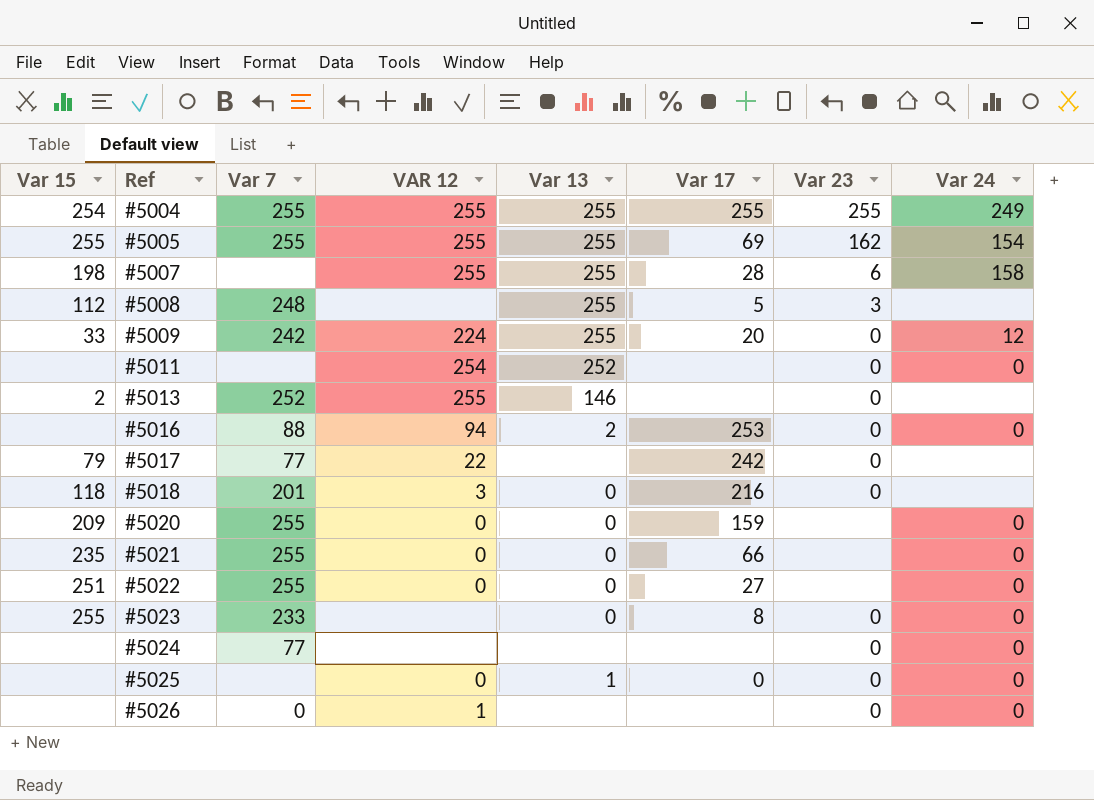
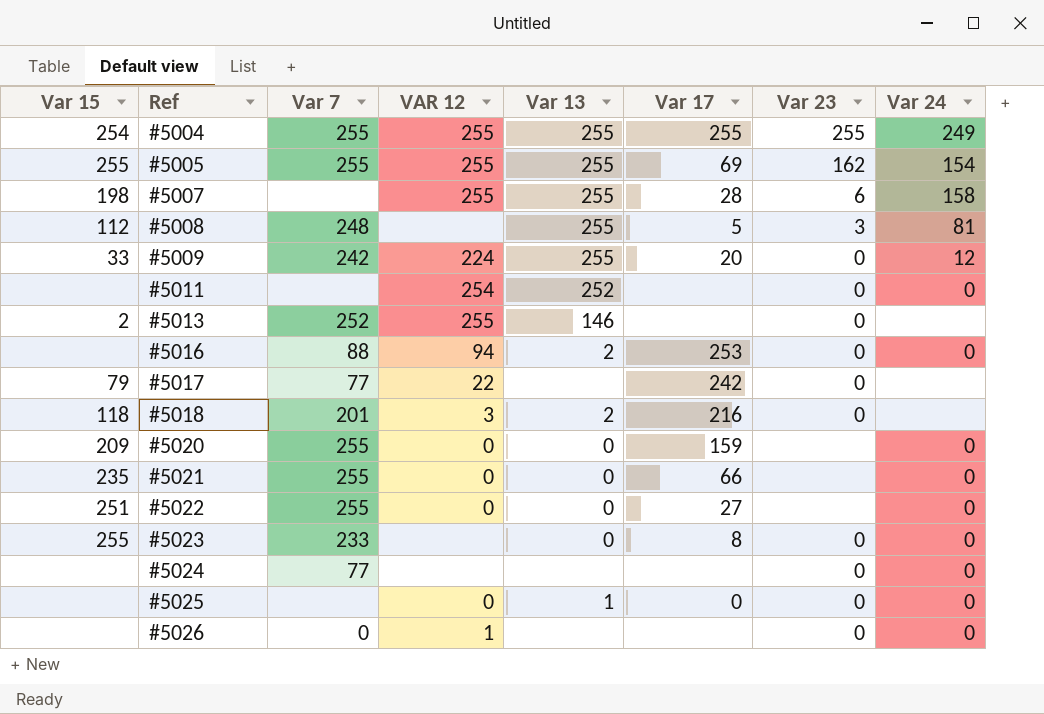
#5008 | Var 24: none -> 81
#5018 | Var 13: 0 -> 2

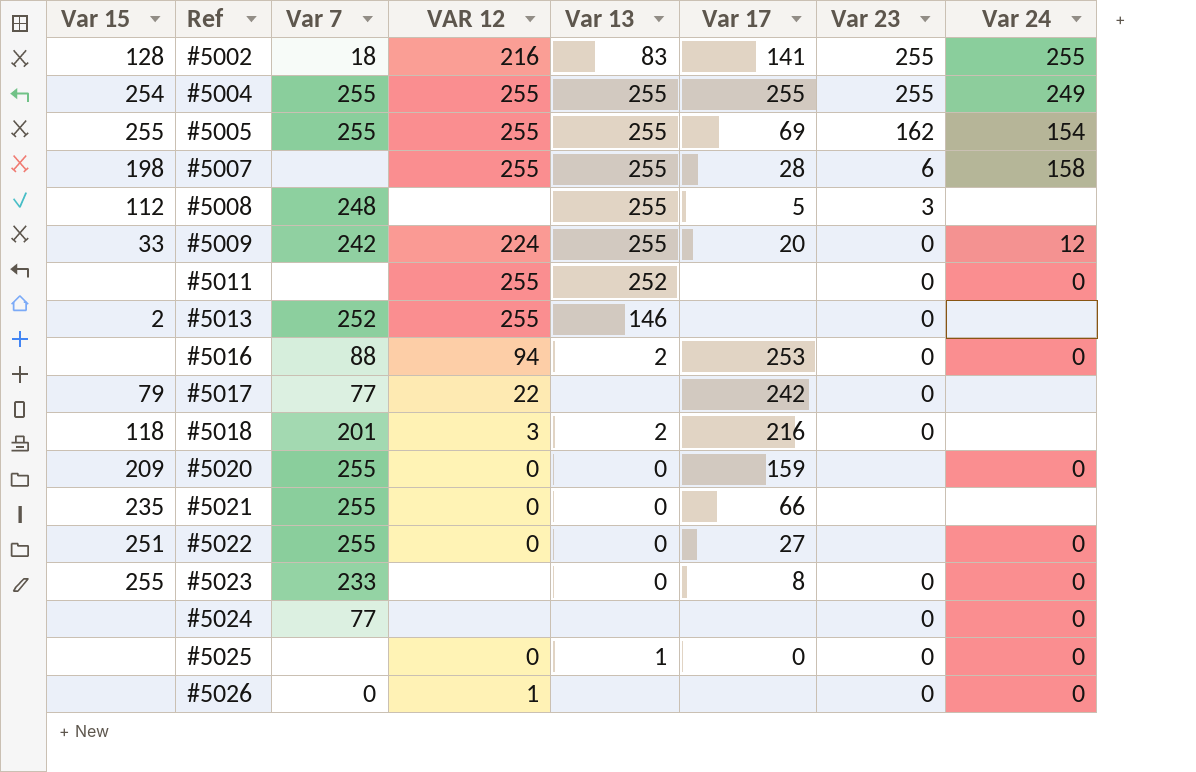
row #5002: none -> 128 | 18 | 216 | 83 | 141 | 255 | 255
#5008 | Var 24: 81 -> none
#5011 | VAR 12: 254 -> 255
#5021 | Var 24: 0 -> none

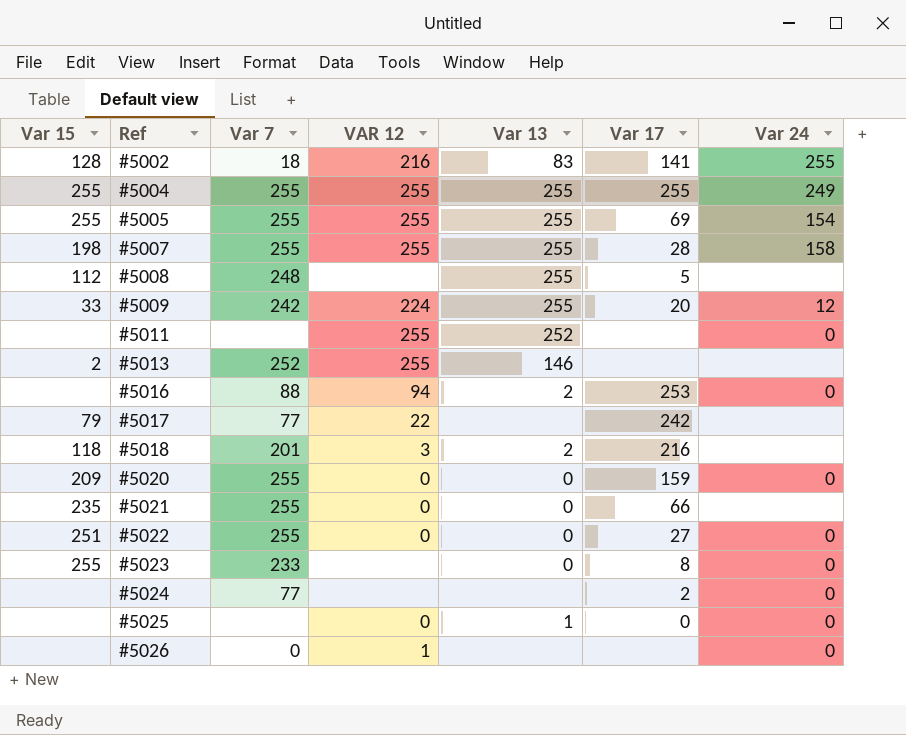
column Var 23 | position: 7 -> none
#5004 | Var 15: 254 -> 255
#5007 | Var 7: none -> 255
#5024 | Var 17: none -> 2

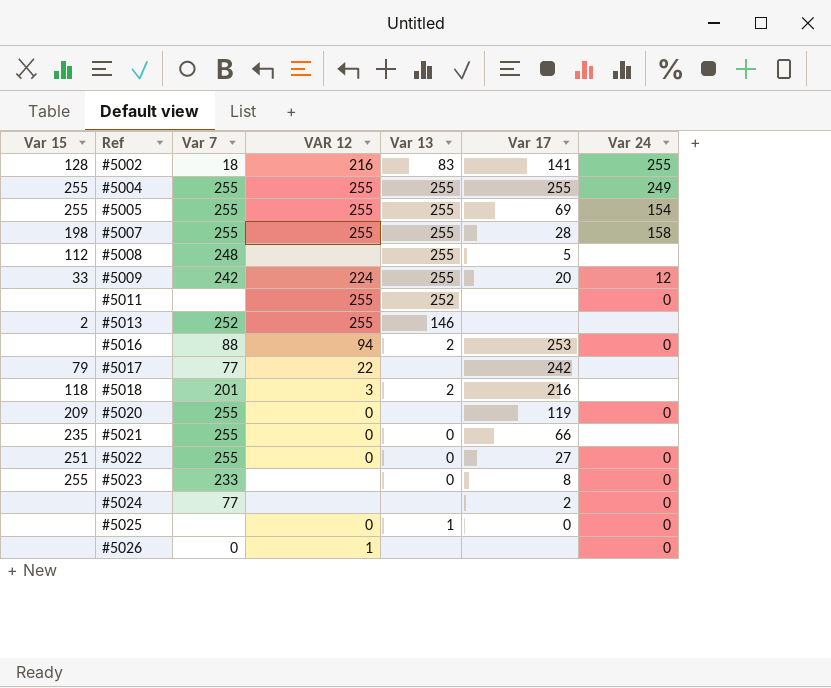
#5020 | Var 13: 0 -> none
#5020 | Var 17: 159 -> 119

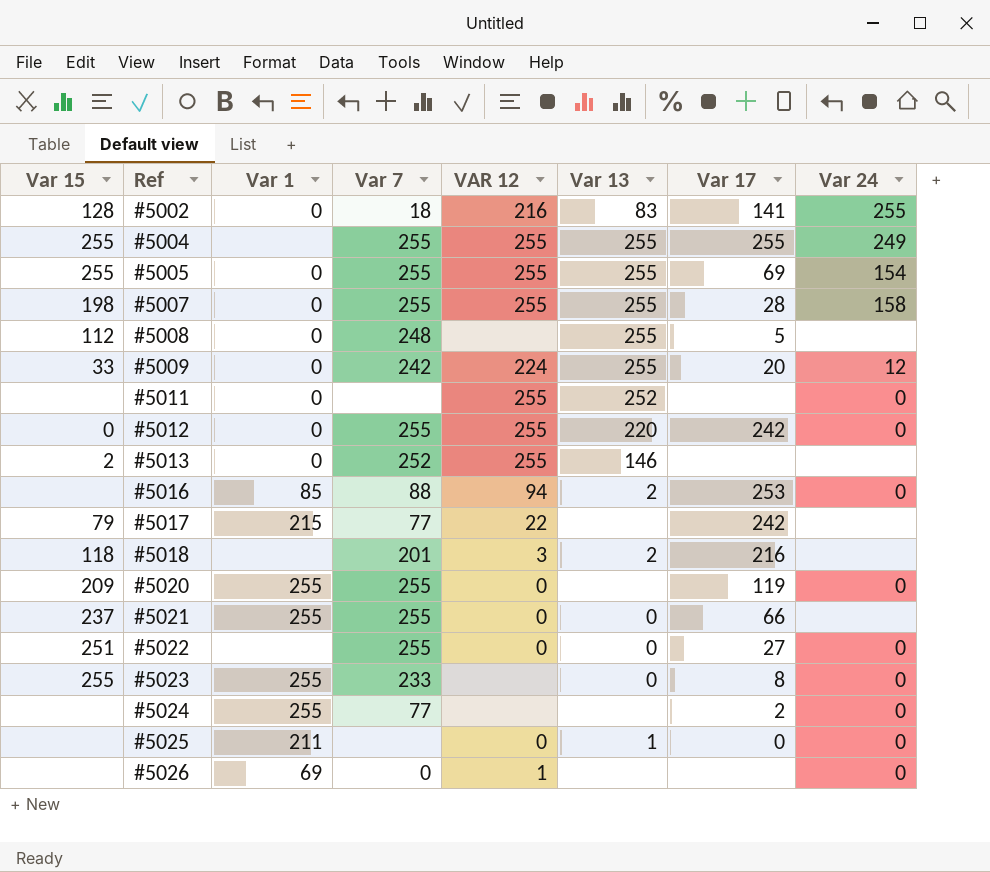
column Var 1 | position: none -> 3
row #5012: none -> 0 | 0 | 255 | 255 | 220 | 242 | 0
#5021 | Var 15: 235 -> 237

